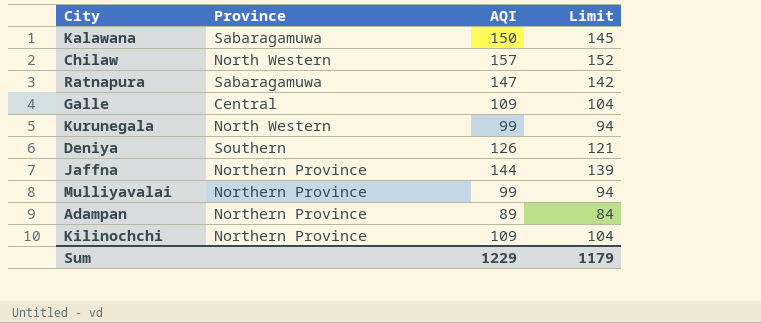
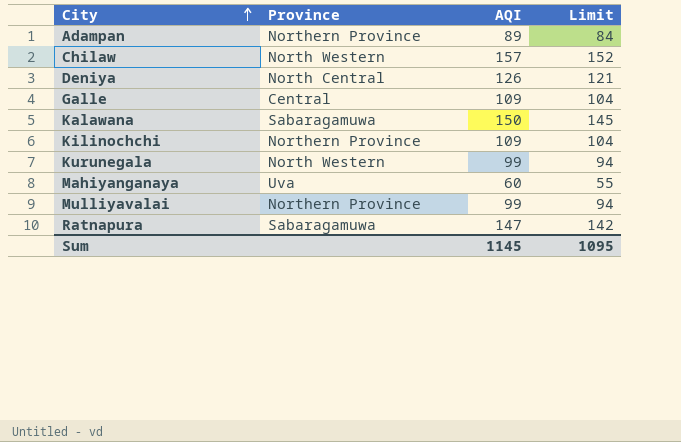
row order: none -> City ascending
row Jaffna: Northern Province | 144 | 139 -> none
Deniya | Province: Southern -> North Central
row Mahiyanganaya: none -> Uva | 60 | 55
Sum | AQI: 1229 -> 1145
Sum | Limit: 1179 -> 1095

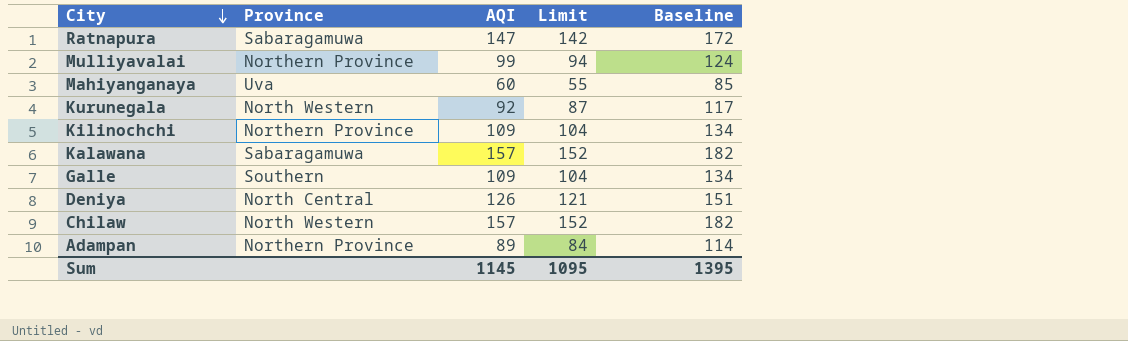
row order: City ascending -> City descending
column Baseline | formula: none -> [AQI] + 25
Kurunegala | AQI: 99 -> 92
Kurunegala | Limit: 94 -> 87
Kalawana | AQI: 150 -> 157
Kalawana | Limit: 145 -> 152
Galle | Province: Central -> Southern

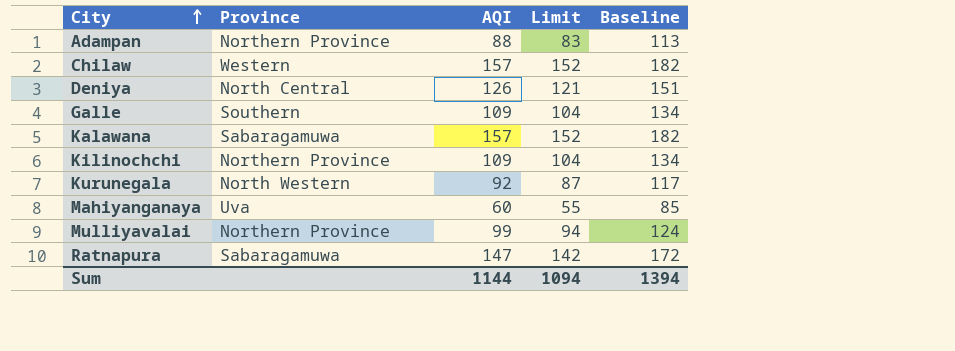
row order: City descending -> City ascending
Adampan | AQI: 89 -> 88
Adampan | Limit: 84 -> 83
Adampan | Baseline: 114 -> 113
Chilaw | Province: North Western -> Western
Sum | AQI: 1145 -> 1144
Sum | Limit: 1095 -> 1094
Sum | Baseline: 1395 -> 1394

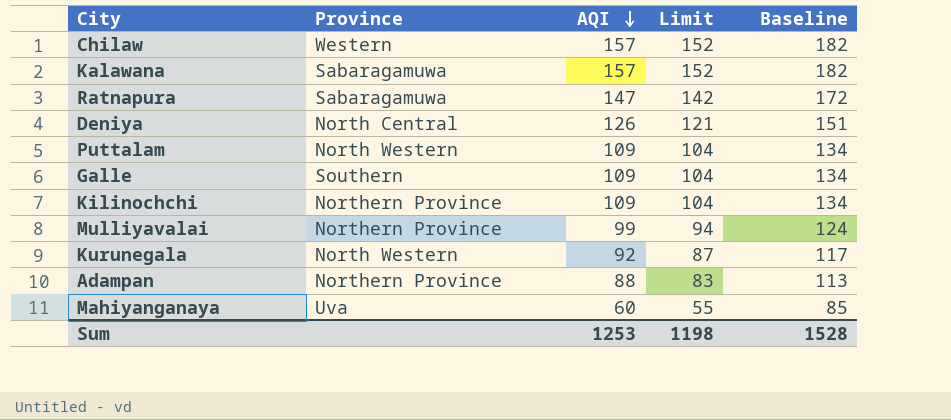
row order: City ascending -> AQI descending
row Puttalam: none -> North Western | 109 | 104 | 134
Sum | AQI: 1144 -> 1253
Sum | Limit: 1094 -> 1198
Sum | Baseline: 1394 -> 1528

